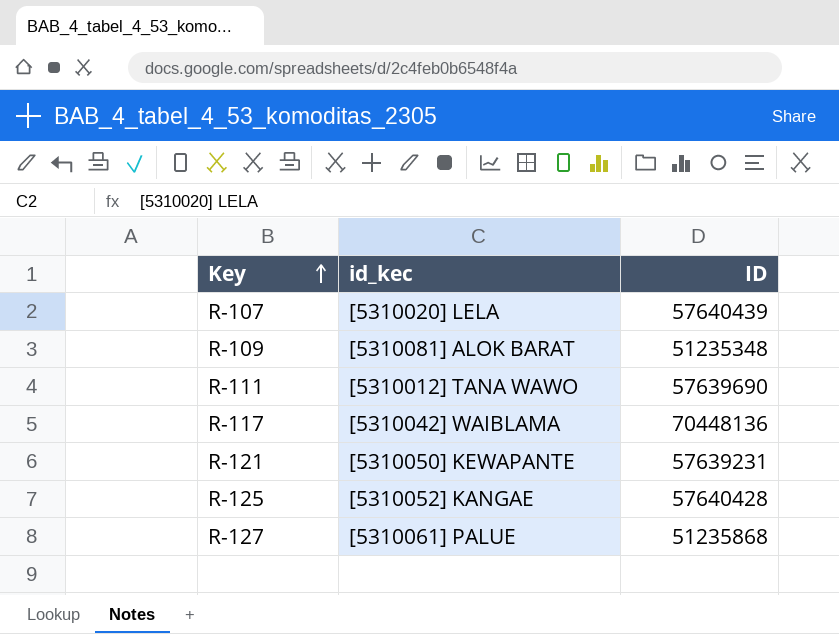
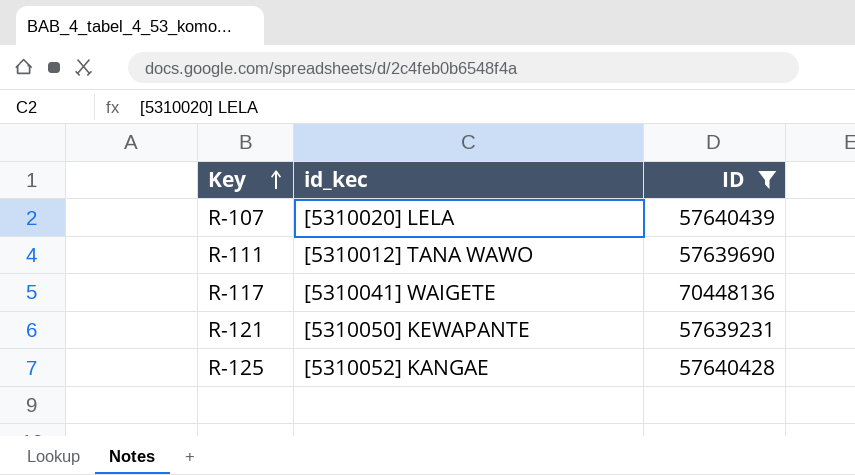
filter: none -> ID >= 57639231
R-117 | id_kec: [5310042] WAIBLAMA -> [5310041] WAIGETE

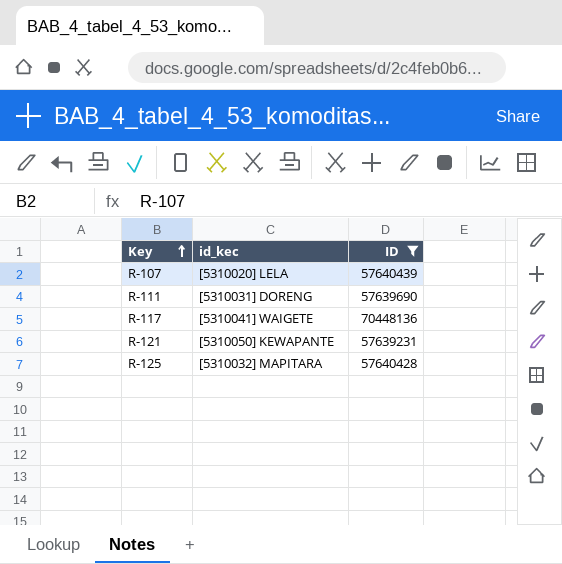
R-111 | id_kec: [5310012] TANA WAWO -> [5310031] DORENG
R-125 | id_kec: [5310052] KANGAE -> [5310032] MAPITARA

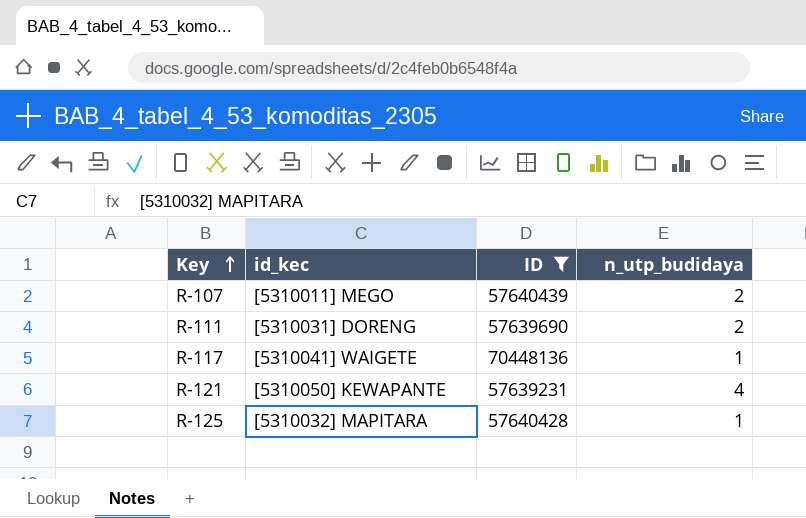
column n_utp_budidaya | position: none -> 4
R-107 | id_kec: [5310020] LELA -> [5310011] MEGO

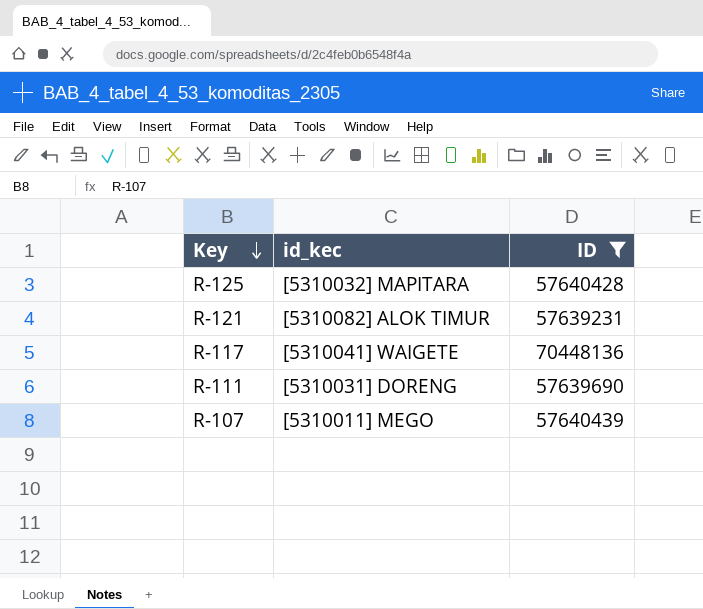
row order: Key ascending -> Key descending
column n_utp_budidaya | position: 4 -> none
R-121 | id_kec: [5310050] KEWAPANTE -> [5310082] ALOK TIMUR

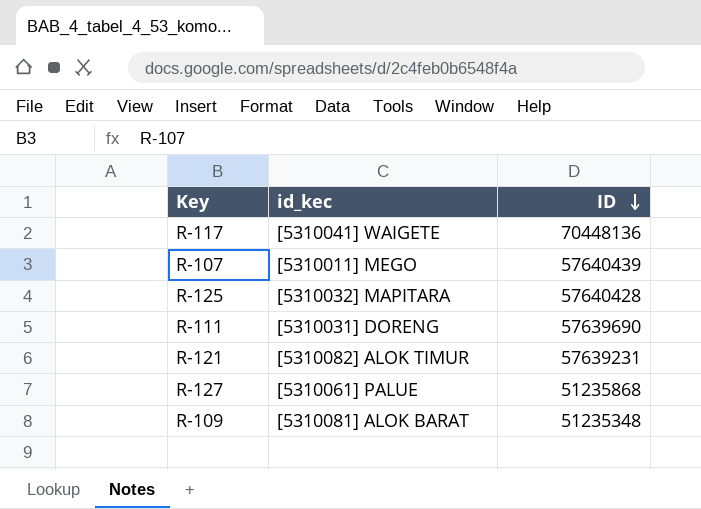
filter: ID >= 57639231 -> none
row order: Key descending -> ID descending

